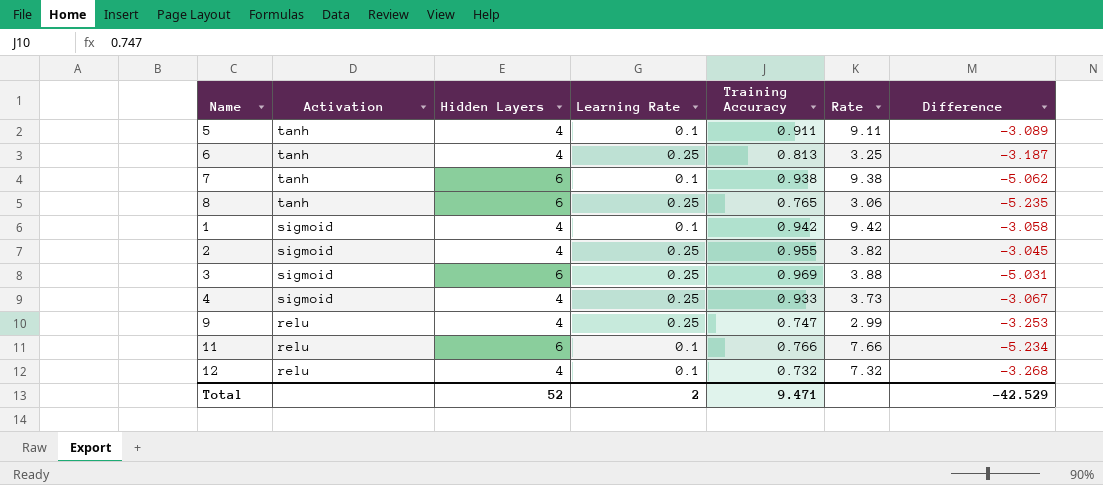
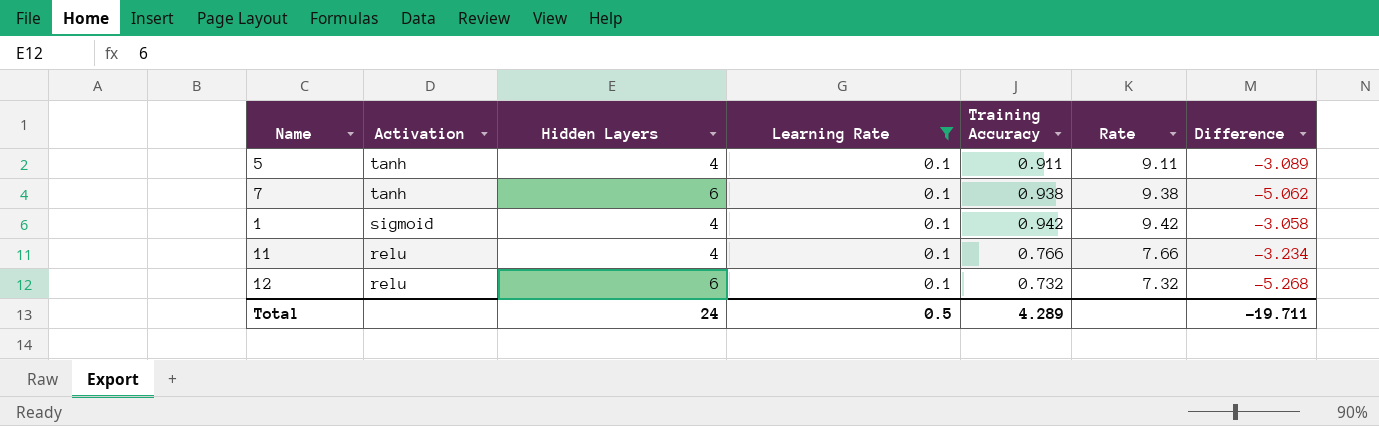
filter: none -> Learning Rate = 0.1
11 | Hidden Layers: 6 -> 4
11 | Difference: -5.234 -> -3.234
12 | Hidden Layers: 4 -> 6
12 | Difference: -3.268 -> -5.268
Total | Hidden Layers: 52 -> 24
Total | Learning Rate: 2 -> 0.5
Total | Training Accuracy: 9.471 -> 4.289
Total | Difference: -42.529 -> -19.711

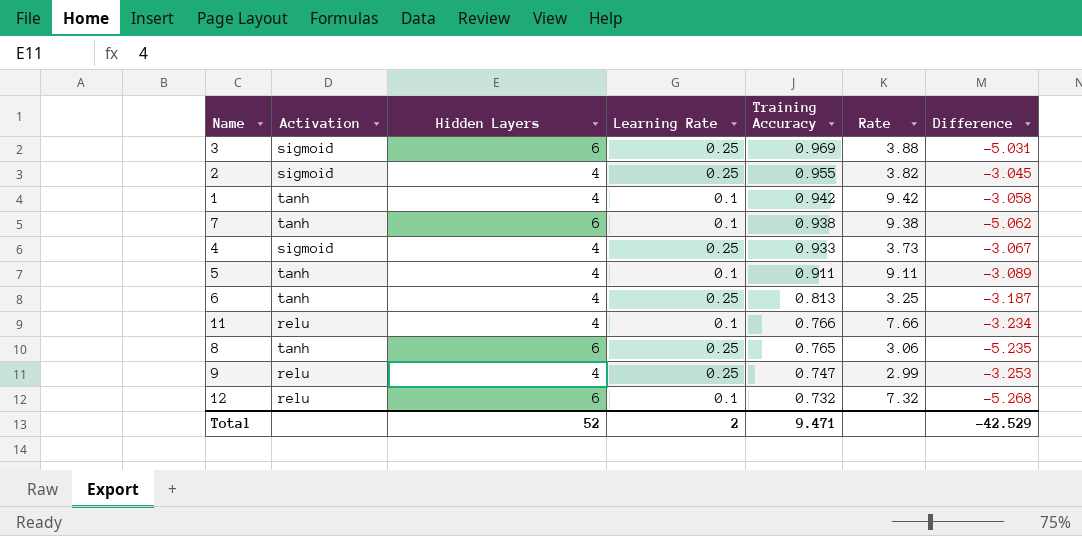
filter: Learning Rate = 0.1 -> none
row order: Activation descending -> Training Accuracy descending
1 | Activation: sigmoid -> tanh
Total | Hidden Layers: 24 -> 52
Total | Learning Rate: 0.5 -> 2
Total | Training Accuracy: 4.289 -> 9.471
Total | Difference: -19.711 -> -42.529

